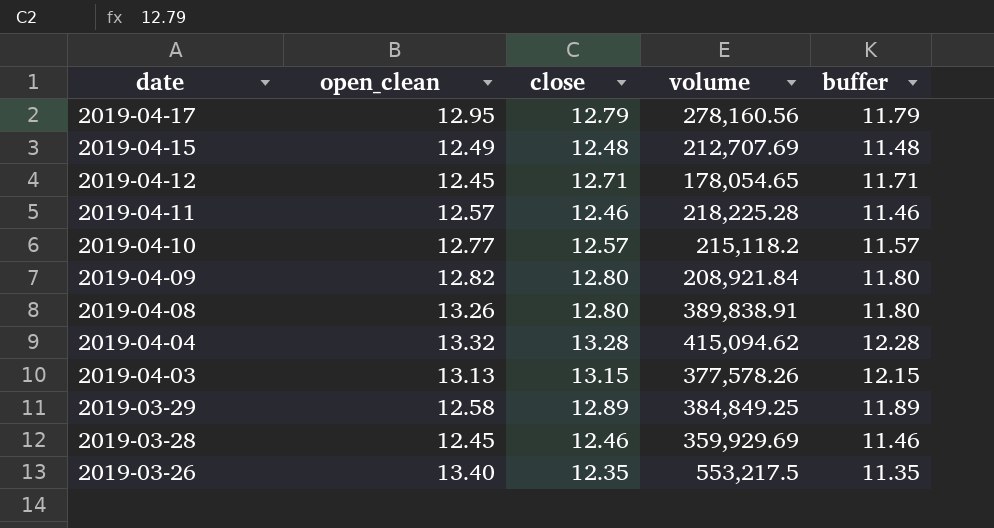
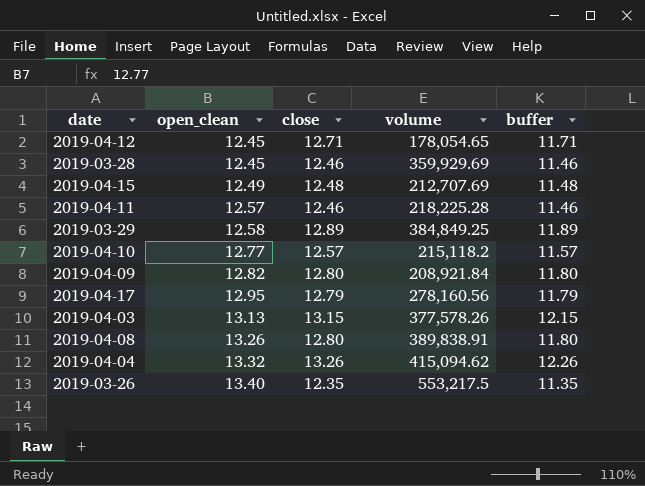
row order: date descending -> open_clean ascending
2019-04-04 | close: 13.28 -> 13.26
2019-04-04 | buffer: 12.28 -> 12.26

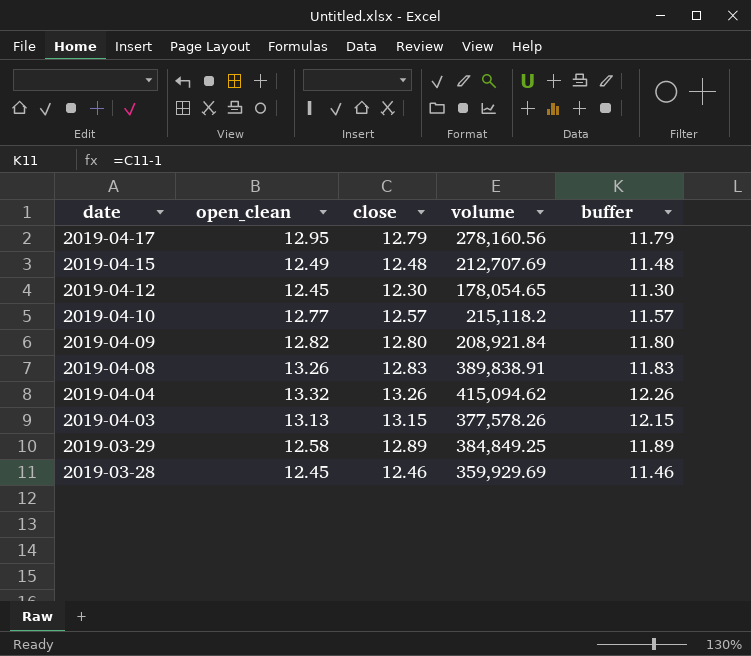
row order: open_clean ascending -> date descending
row 2019-04-11: 12.57 | 12.46 | 218,225.28 | 11.46 -> none
row 2019-03-26: 13.40 | 12.35 | 553,217.5 | 11.35 -> none
2019-04-12 | close: 12.71 -> 12.30
2019-04-12 | buffer: 11.71 -> 11.30
2019-04-08 | close: 12.80 -> 12.83
2019-04-08 | buffer: 11.80 -> 11.83

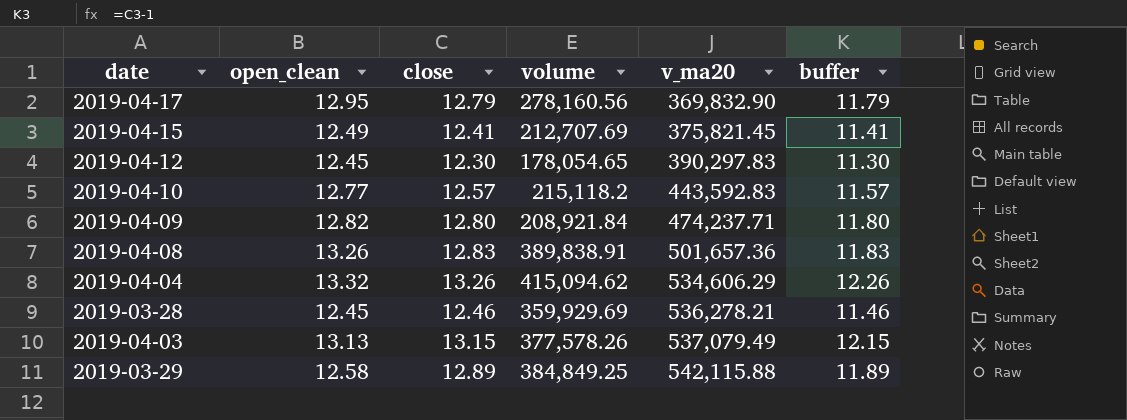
row order: date descending -> v_ma20 ascending
column v_ma20 | position: none -> 5
2019-04-15 | close: 12.48 -> 12.41
2019-04-15 | buffer: 11.48 -> 11.41

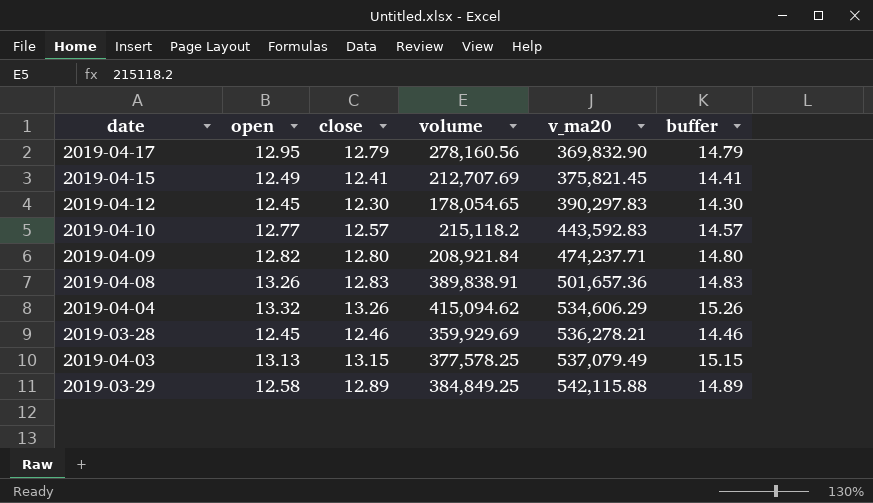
column name: open_clean -> open
column buffer | formula: [close] - 1 -> [close] + 2
2019-04-03 | volume: 377,578.26 -> 377,578.25

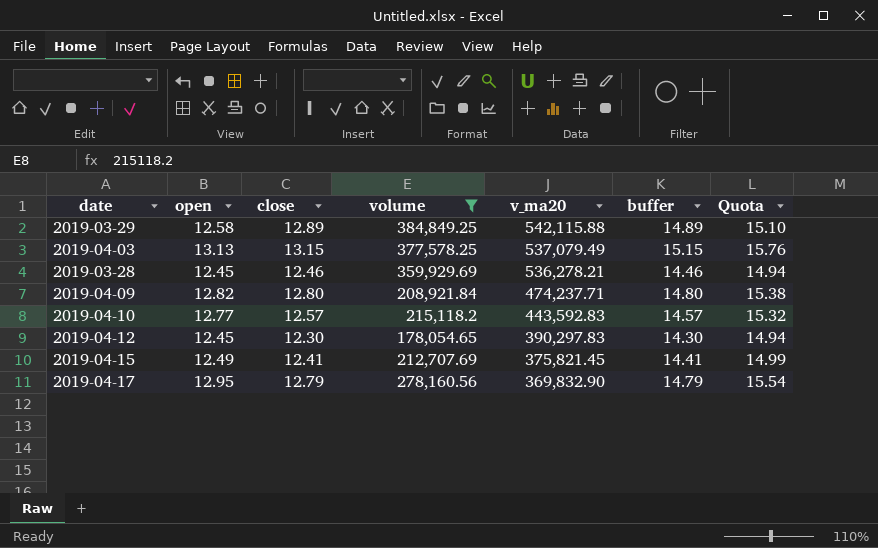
filter: none -> volume <= 384,849.25
row order: v_ma20 ascending -> v_ma20 descending
column Quota | formula: none -> [open] * 1.2

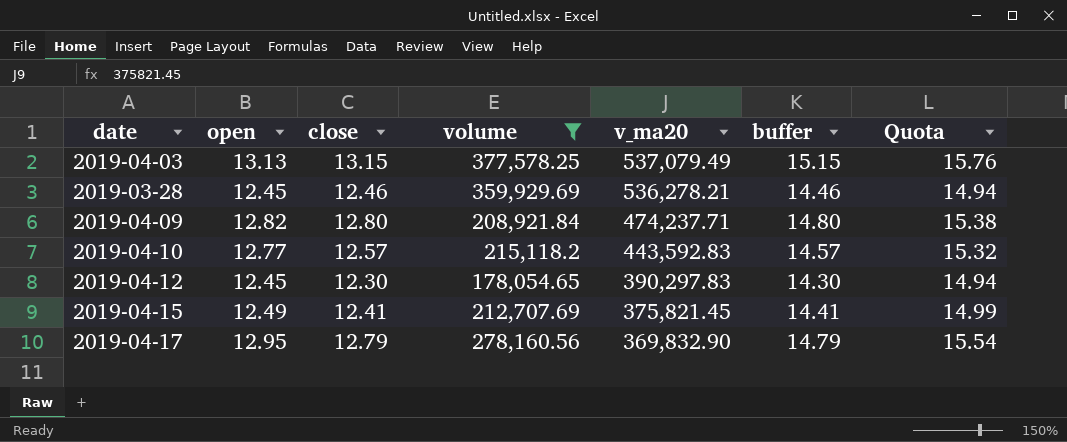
row 2019-03-29: 12.58 | 12.89 | 384,849.25 | 542,115.88 | 14.89 | 15.10 -> none

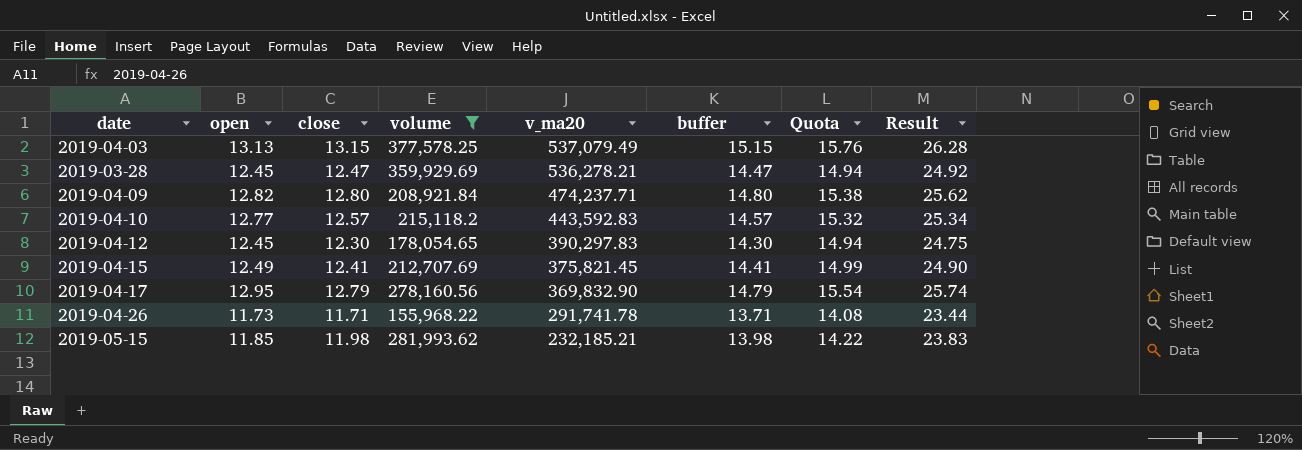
column Result | formula: none -> [open] + [close]
2019-03-28 | close: 12.46 -> 12.47
2019-03-28 | buffer: 14.46 -> 14.47
row 2019-04-26: none -> 11.73 | 11.71 | 155,968.22 | 291,741.78 | 13.71 | 14.08 | 23.44
row 2019-05-15: none -> 11.85 | 11.98 | 281,993.62 | 232,185.21 | 13.98 | 14.22 | 23.83

